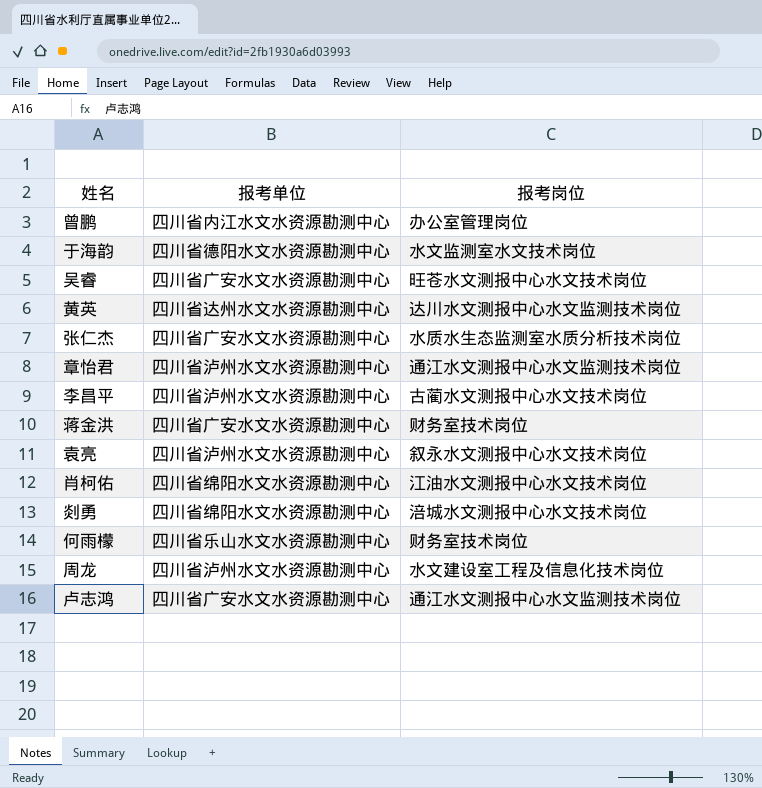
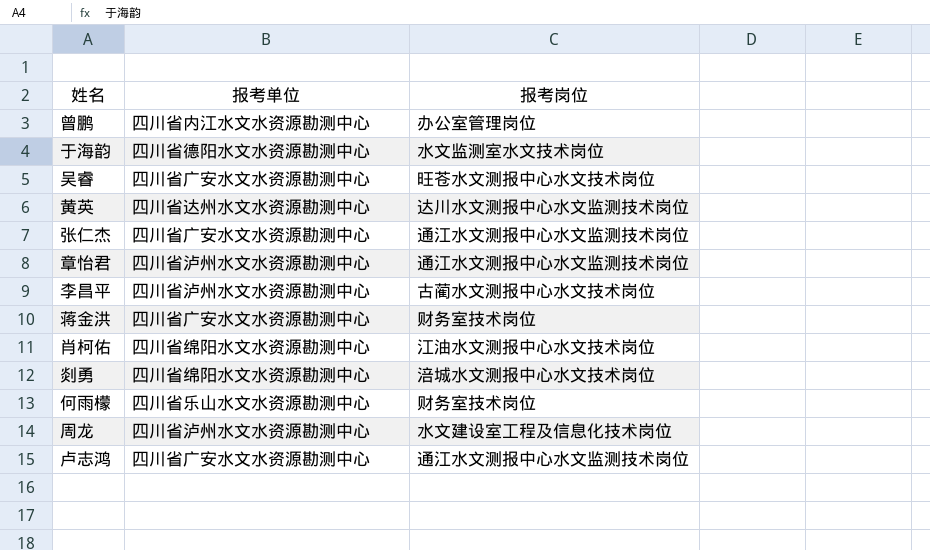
row 袁亮: 四川省泸州水文水资源勘测中心 | 叙永水文测报中心水文技术岗位 -> none
张仁杰 | 报考岗位: 水质水生态监测室水质分析技术岗位 -> 通江水文测报中心水文监测技术岗位

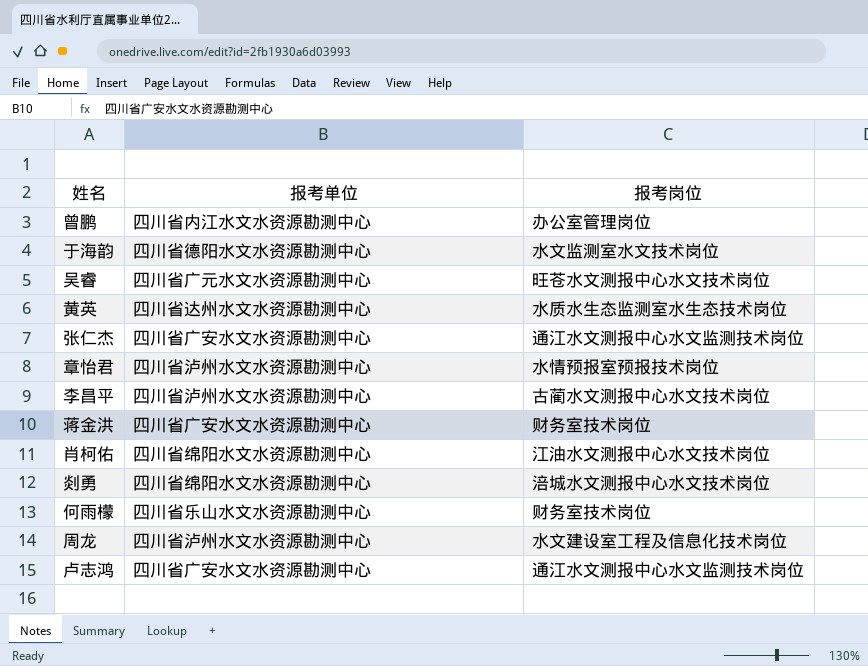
吴睿 | 报考单位: 四川省广安水文水资源勘测中心 -> 四川省广元水文水资源勘测中心
黄英 | 报考岗位: 达川水文测报中心水文监测技术岗位 -> 水质水生态监测室水生态技术岗位
章怡君 | 报考岗位: 通江水文测报中心水文监测技术岗位 -> 水情预报室预报技术岗位

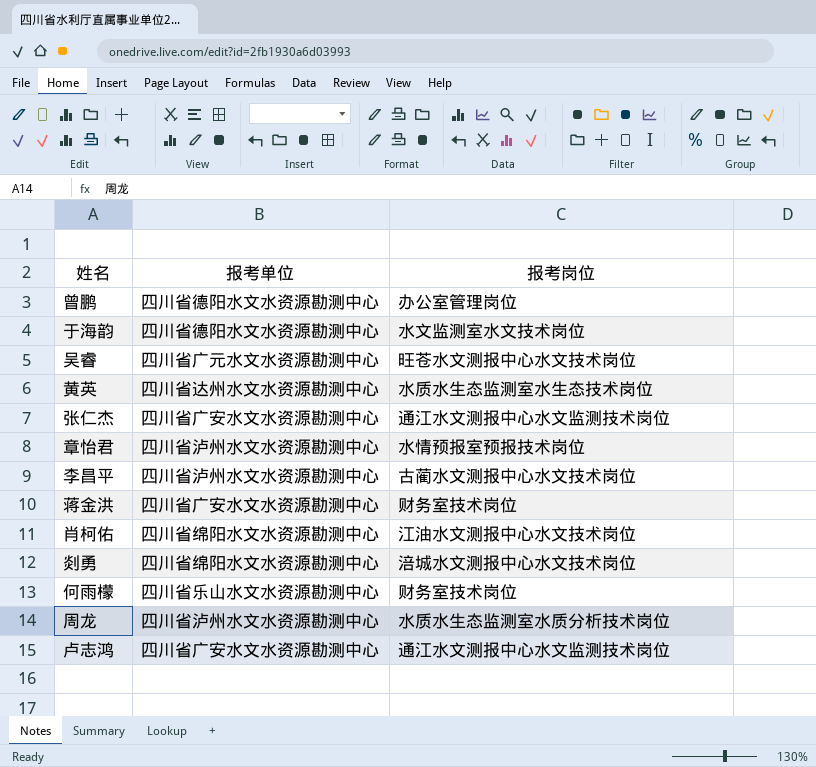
曾鹏 | 报考单位: 四川省内江水文水资源勘测中心 -> 四川省德阳水文水资源勘测中心
周龙 | 报考岗位: 水文建设室工程及信息化技术岗位 -> 水质水生态监测室水质分析技术岗位

